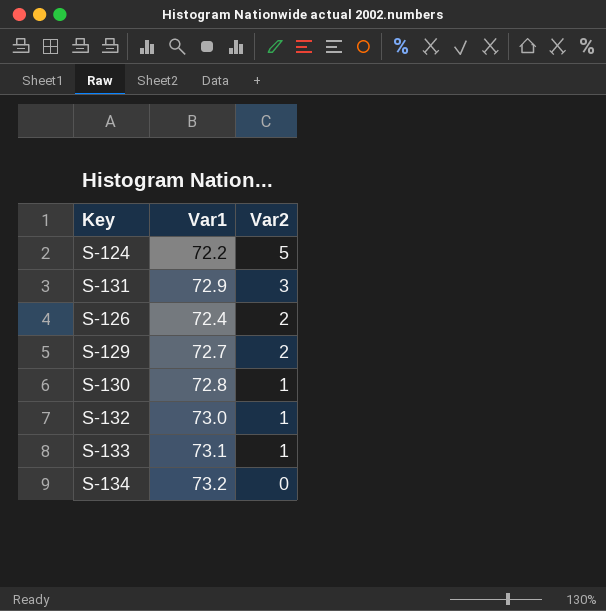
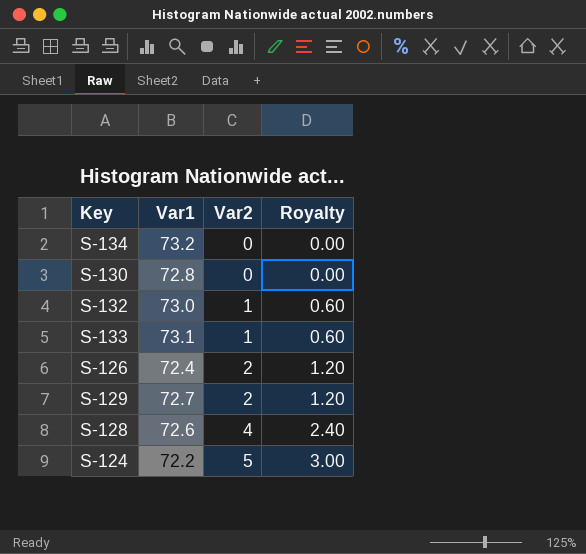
row order: Var2 descending -> Var2 ascending
column Royalty | formula: none -> [Var2] * 0.6
row S-131: 72.9 | 3 -> none
S-130 | Var2: 1 -> 0
row S-128: none -> 72.6 | 4 | 2.40

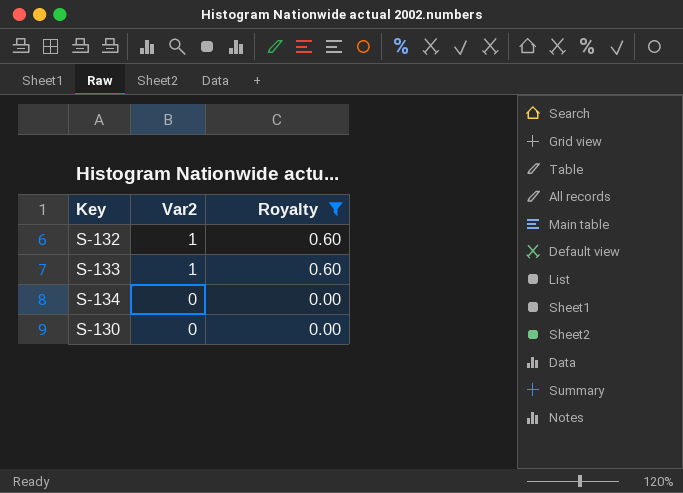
filter: none -> Royalty <= 0.60
row order: Var2 ascending -> Var2 descending
column Var1 | position: 2 -> none

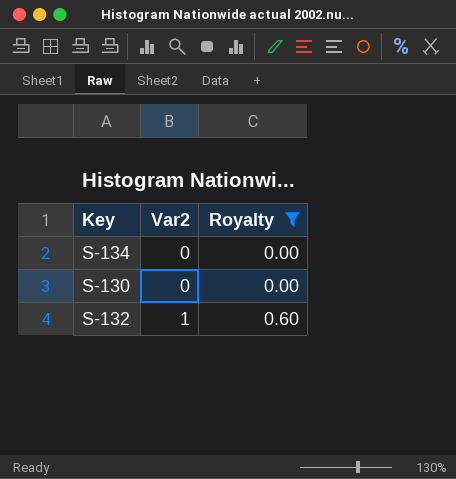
row order: Var2 descending -> Var2 ascending
row S-133: 1 | 0.60 -> none

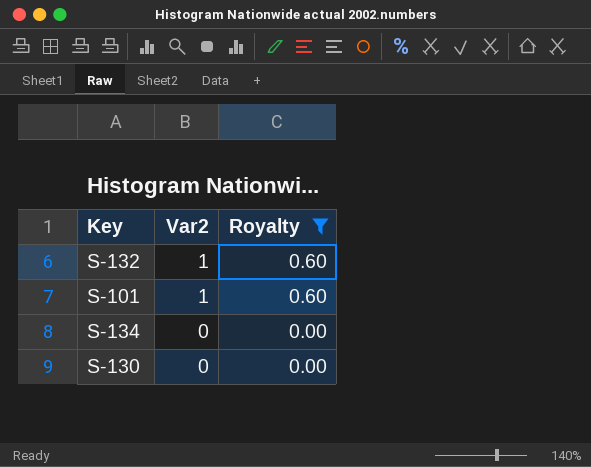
row order: Var2 ascending -> Var2 descending
row S-101: none -> 1 | 0.60

